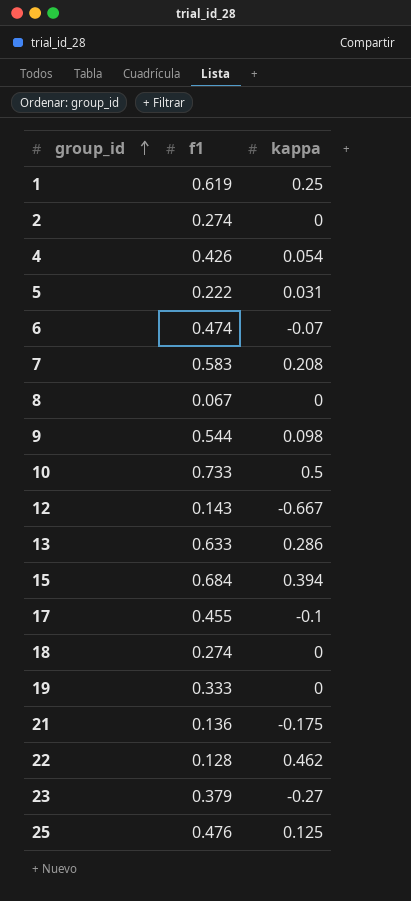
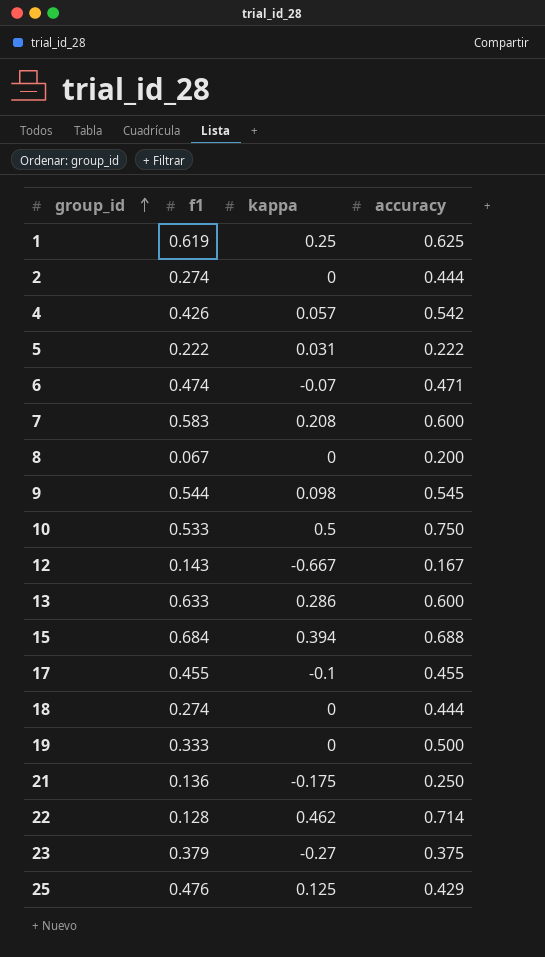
column accuracy | position: none -> 4
4 | kappa: 0.054 -> 0.057
10 | f1: 0.733 -> 0.533

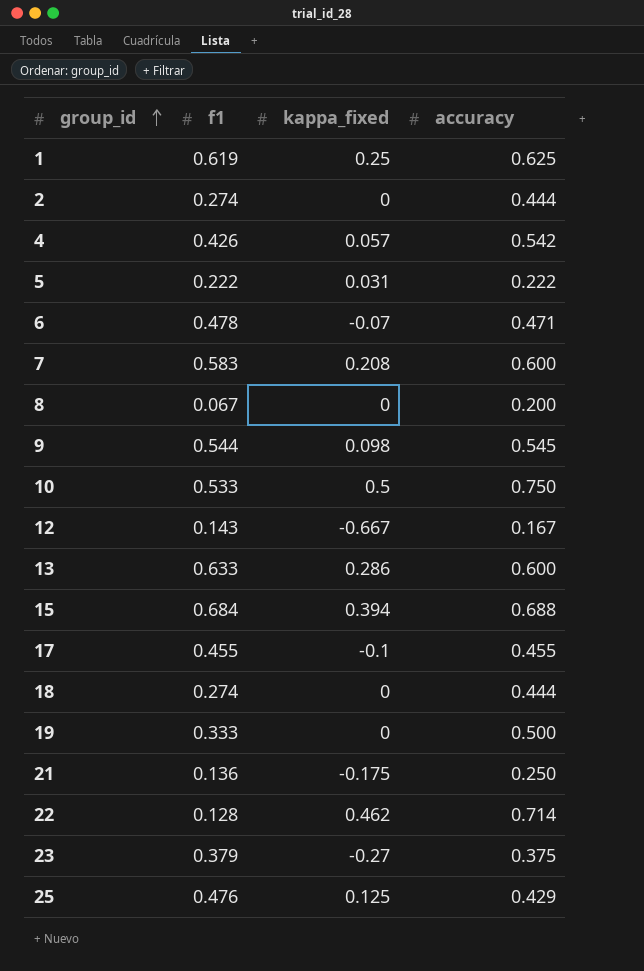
column name: kappa -> kappa_fixed
6 | f1: 0.474 -> 0.478

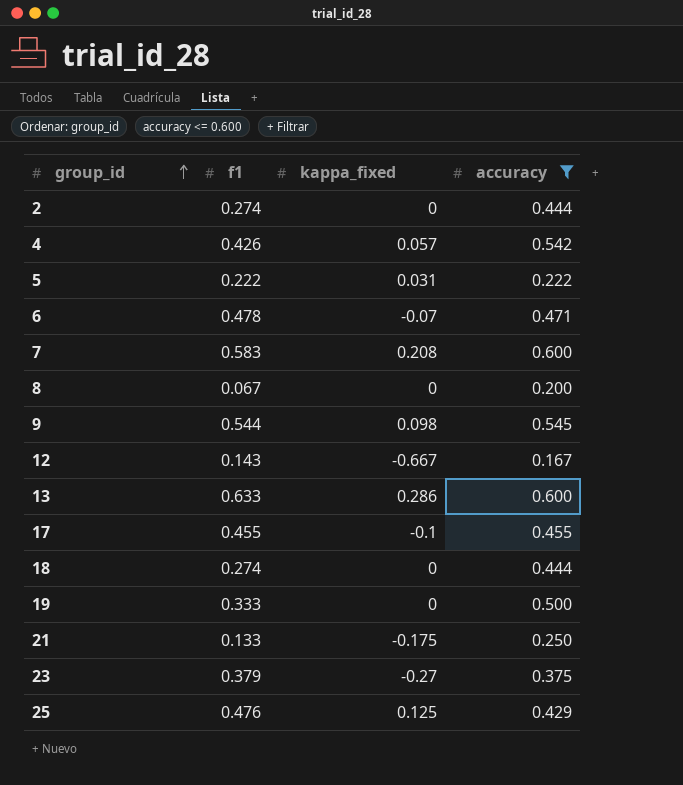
filter: none -> accuracy <= 0.600
21 | f1: 0.136 -> 0.133

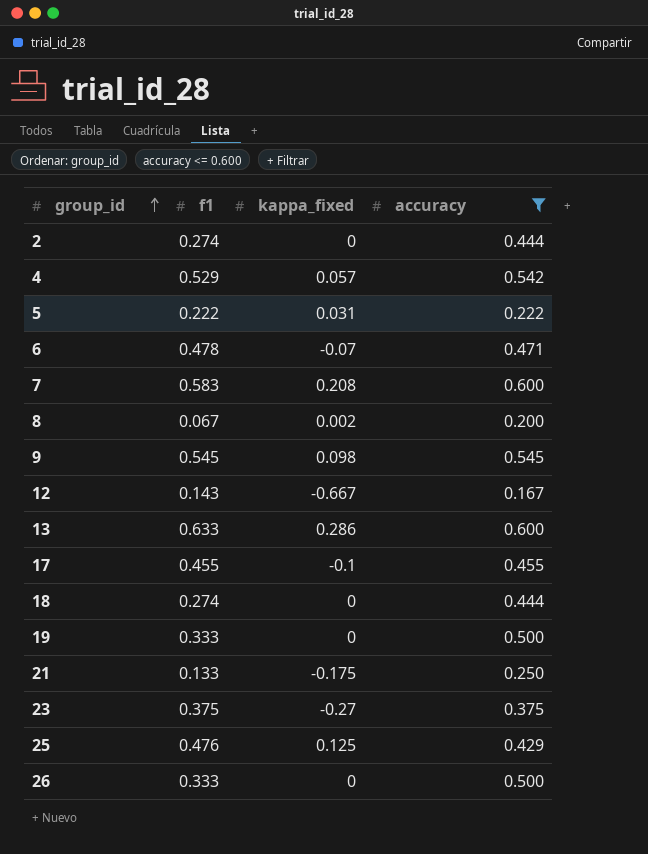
4 | f1: 0.426 -> 0.529
8 | kappa_fixed: 0 -> 0.002
9 | f1: 0.544 -> 0.545
23 | f1: 0.379 -> 0.375
row 26: none -> 0.333 | 0 | 0.500

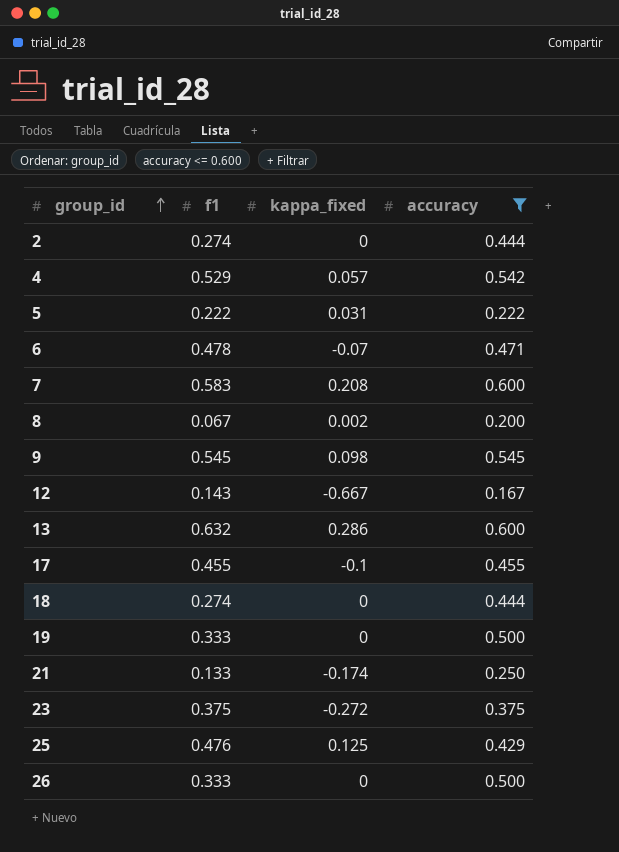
13 | f1: 0.633 -> 0.632
21 | kappa_fixed: -0.175 -> -0.174
23 | kappa_fixed: -0.27 -> -0.272

